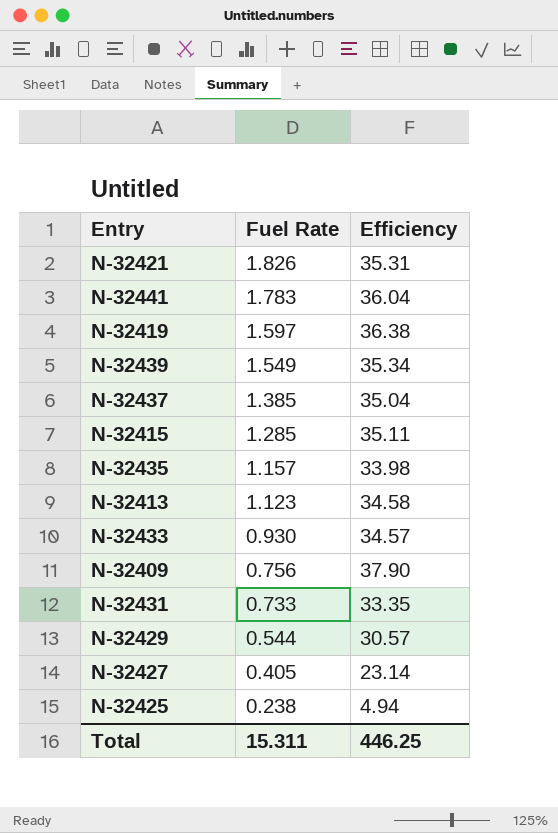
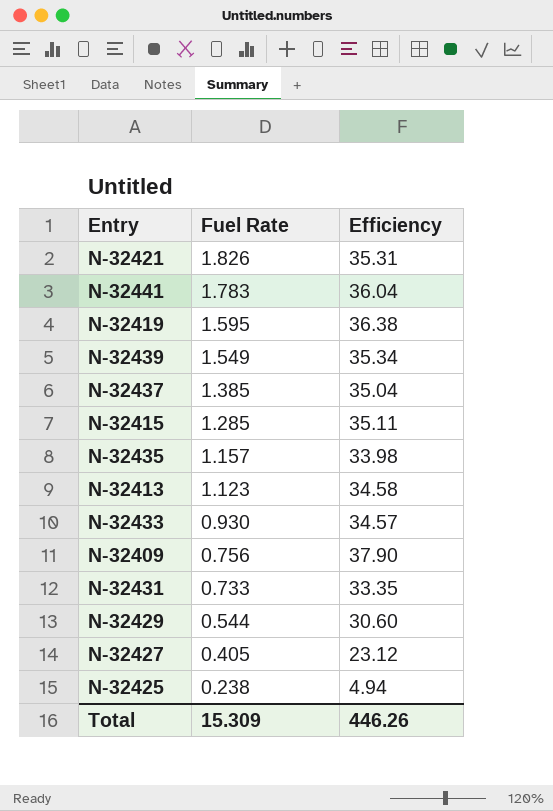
N-32419 | Fuel Rate: 1.597 -> 1.595
N-32429 | Efficiency: 30.57 -> 30.60
N-32427 | Efficiency: 23.14 -> 23.12
Total | Fuel Rate: 15.311 -> 15.309
Total | Efficiency: 446.25 -> 446.26

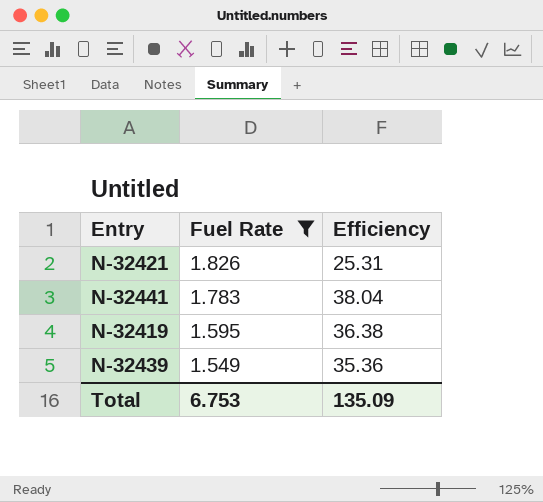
filter: none -> Fuel Rate >= 1.549
N-32421 | Efficiency: 35.31 -> 25.31
N-32441 | Efficiency: 36.04 -> 38.04
N-32439 | Efficiency: 35.34 -> 35.36
Total | Fuel Rate: 15.309 -> 6.753
Total | Efficiency: 446.26 -> 135.09

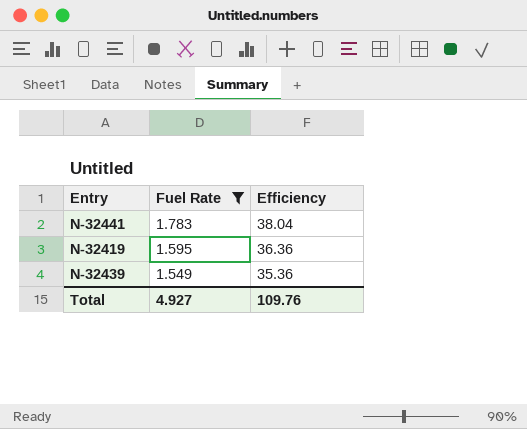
row N-32421: 1.826 | 25.31 -> none
N-32419 | Efficiency: 36.38 -> 36.36
Total | Fuel Rate: 6.753 -> 4.927
Total | Efficiency: 135.09 -> 109.76

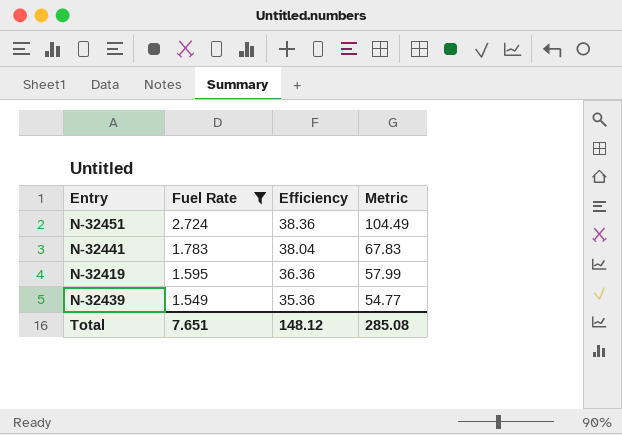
column Metric | formula: none -> [Fuel Rate] * [Efficiency]
row N-32451: none -> 2.724 | 38.36 | 104.49
Total | Fuel Rate: 4.927 -> 7.651
Total | Efficiency: 109.76 -> 148.12

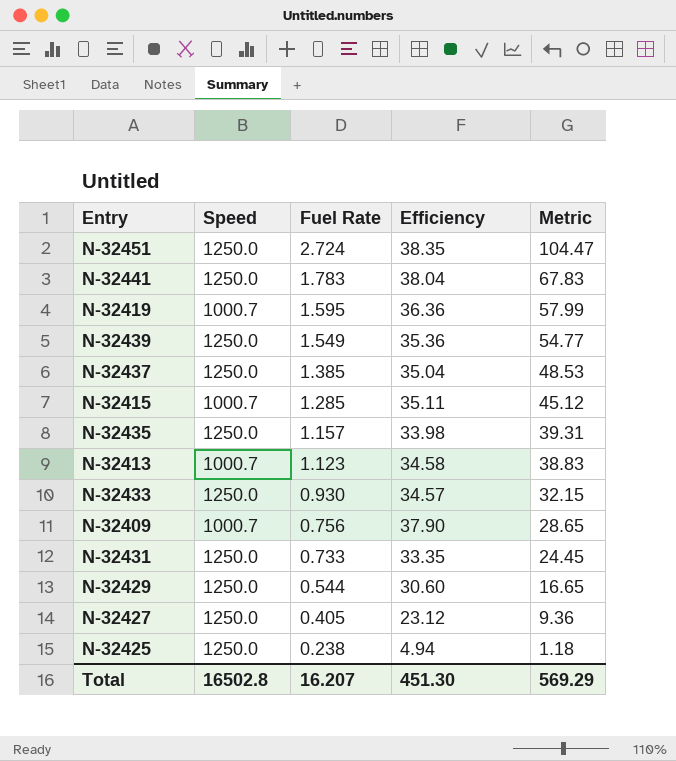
filter: Fuel Rate >= 1.549 -> none
column Speed | position: none -> 2
N-32451 | Efficiency: 38.36 -> 38.35
N-32451 | Metric: 104.49 -> 104.47
Total | Fuel Rate: 7.651 -> 16.207
Total | Efficiency: 148.12 -> 451.30
Total | Metric: 285.08 -> 569.29

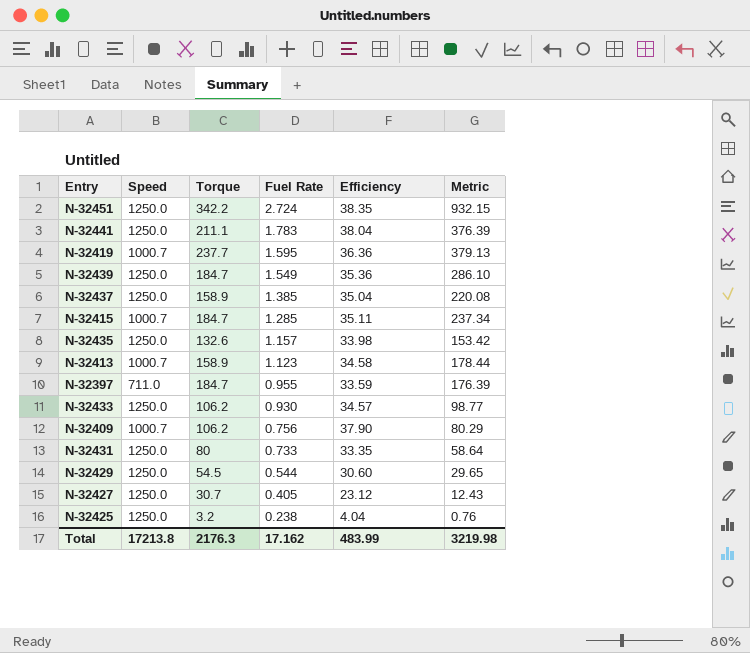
column Torque | position: none -> 3
column Metric | formula: [Fuel Rate] * [Efficiency] -> [Torque] * [Fuel Rate]
row N-32397: none -> 711.0 | 184.7 | 0.955 | 33.59 | 176.39
N-32425 | Efficiency: 4.94 -> 4.04
Total | Speed: 16502.8 -> 17213.8
Total | Fuel Rate: 16.207 -> 17.162
Total | Efficiency: 451.30 -> 483.99
Total | Metric: 569.29 -> 3219.98

